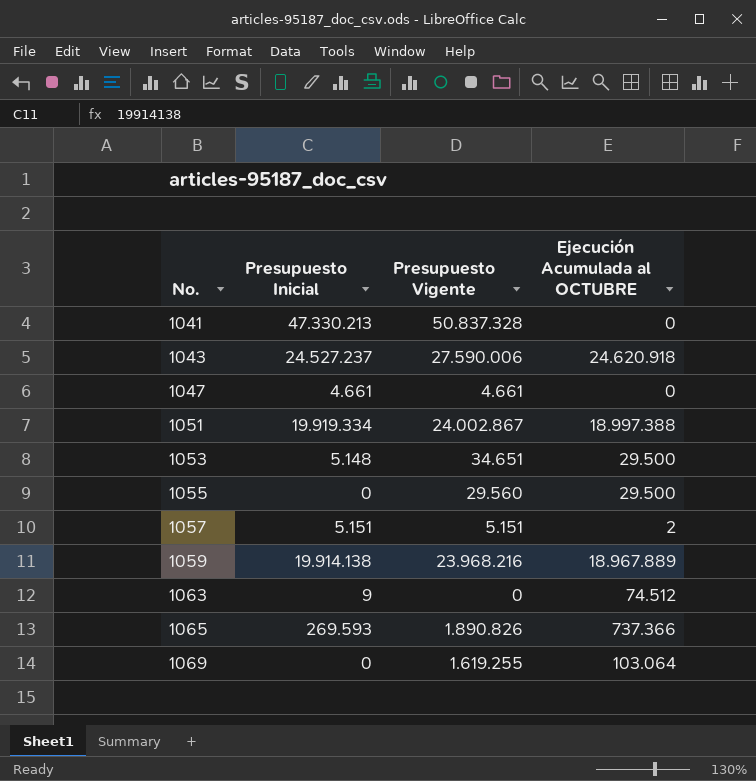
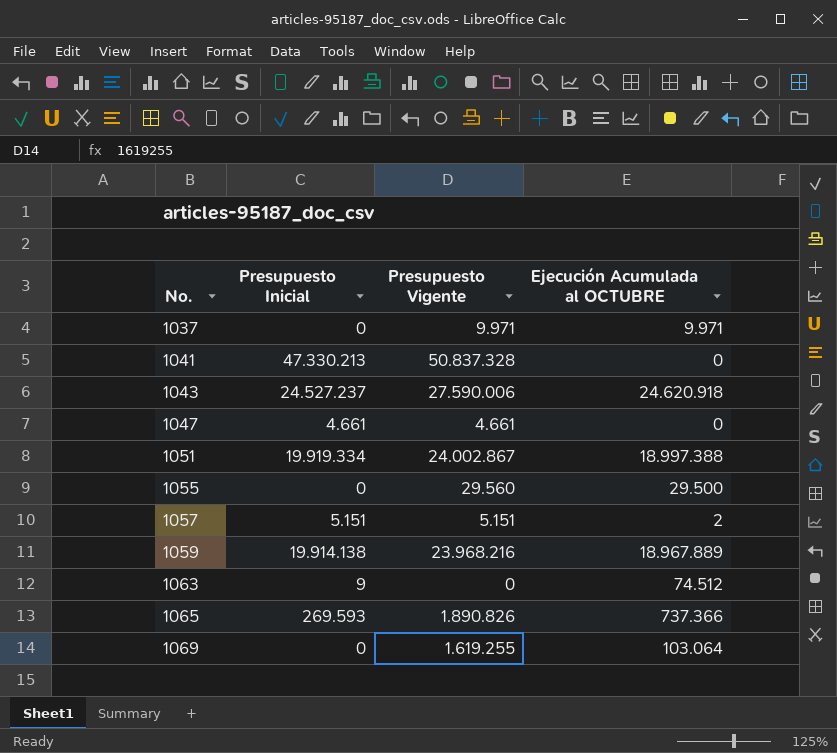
row 1053: 5.148 | 34.651 | 29.500 -> none
row 1037: none -> 0 | 9.971 | 9.971

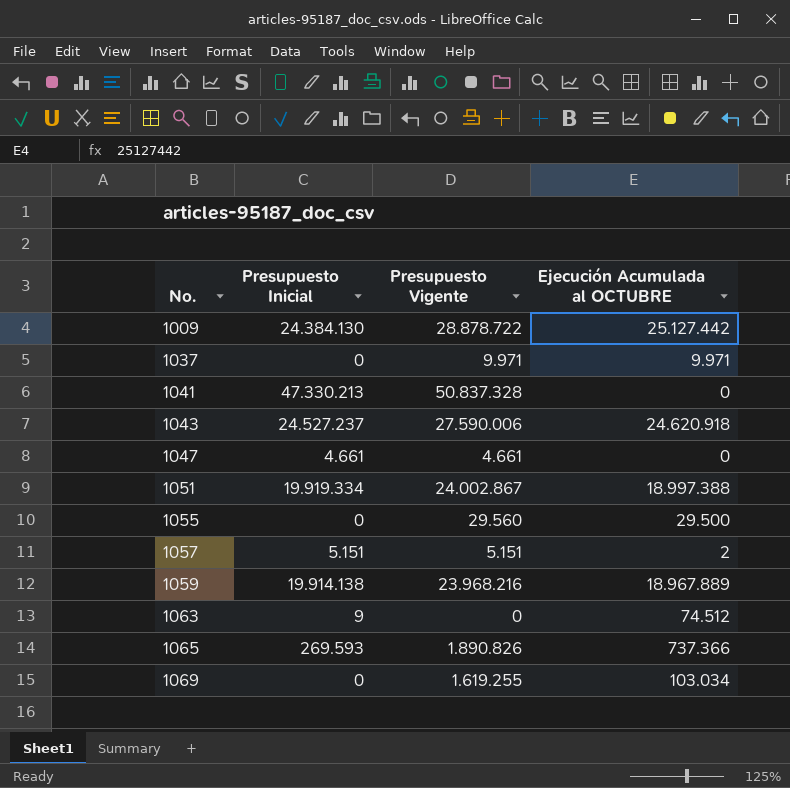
row 1009: none -> 24.384.130 | 28.878.722 | 25.127.442
1069 | Ejecución Acumulada al OCTUBRE: 103.064 -> 103.034

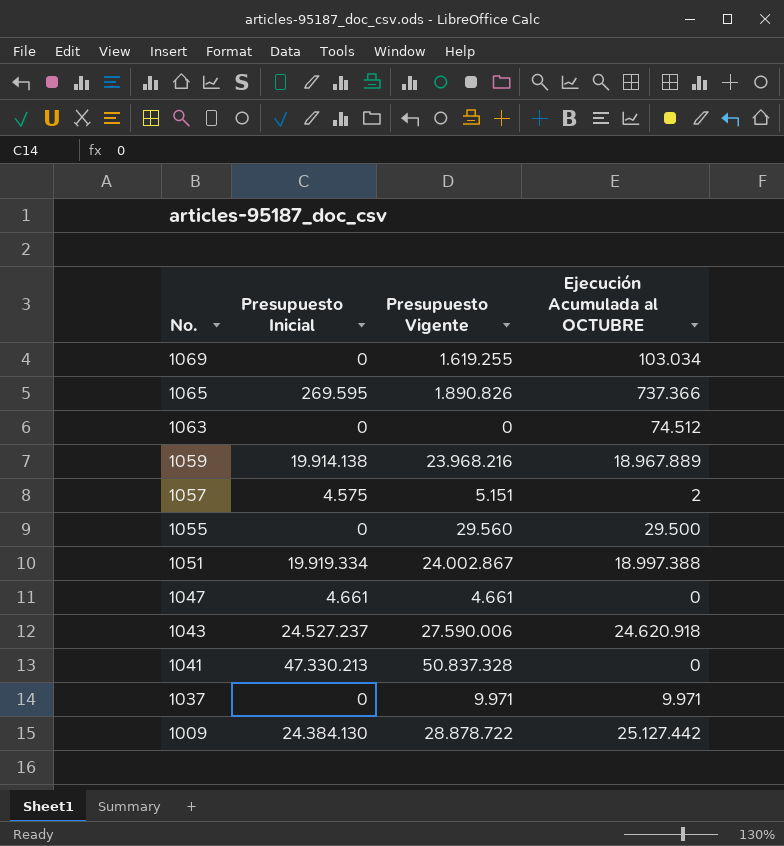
row order: No. ascending -> No. descending
1065 | Presupuesto Inicial: 269.593 -> 269.595
1063 | Presupuesto Inicial: 9 -> 0
1057 | Presupuesto Inicial: 5.151 -> 4.575

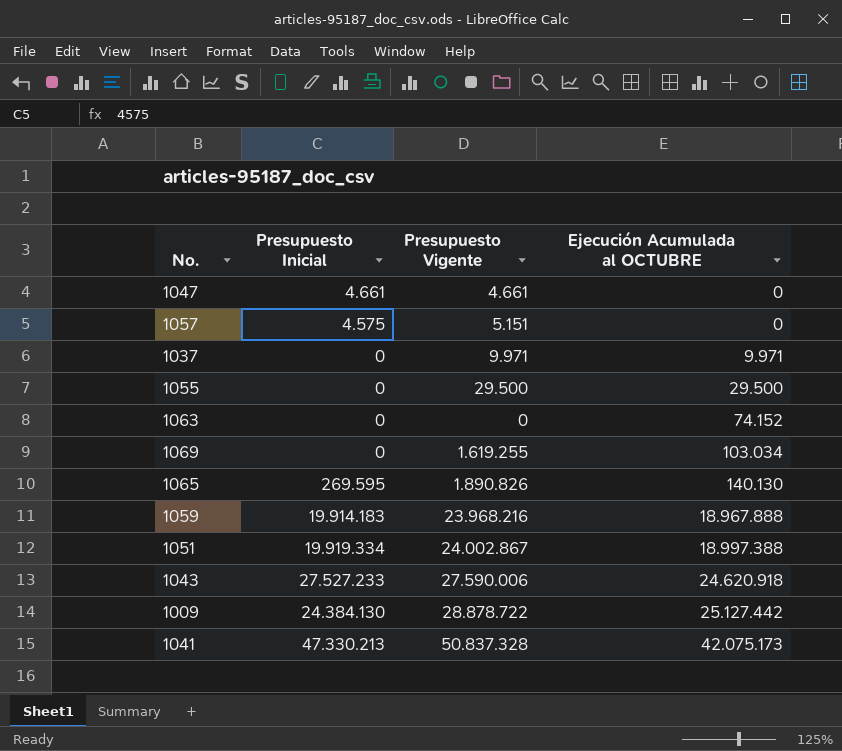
row order: No. descending -> Ejecución Acumulada al OCTUBRE ascending
1057 | Ejecución Acumulada al OCTUBRE: 2 -> 0
1055 | Presupuesto Vigente: 29.560 -> 29.500
1063 | Ejecución Acumulada al OCTUBRE: 74.512 -> 74.152
1065 | Ejecución Acumulada al OCTUBRE: 737.366 -> 140.130
1059 | Presupuesto Inicial: 19.914.138 -> 19.914.183
1059 | Ejecución Acumulada al OCTUBRE: 18.967.889 -> 18.967.888
1043 | Presupuesto Inicial: 24.527.237 -> 27.527.233
1041 | Ejecución Acumulada al OCTUBRE: 0 -> 42.075.173

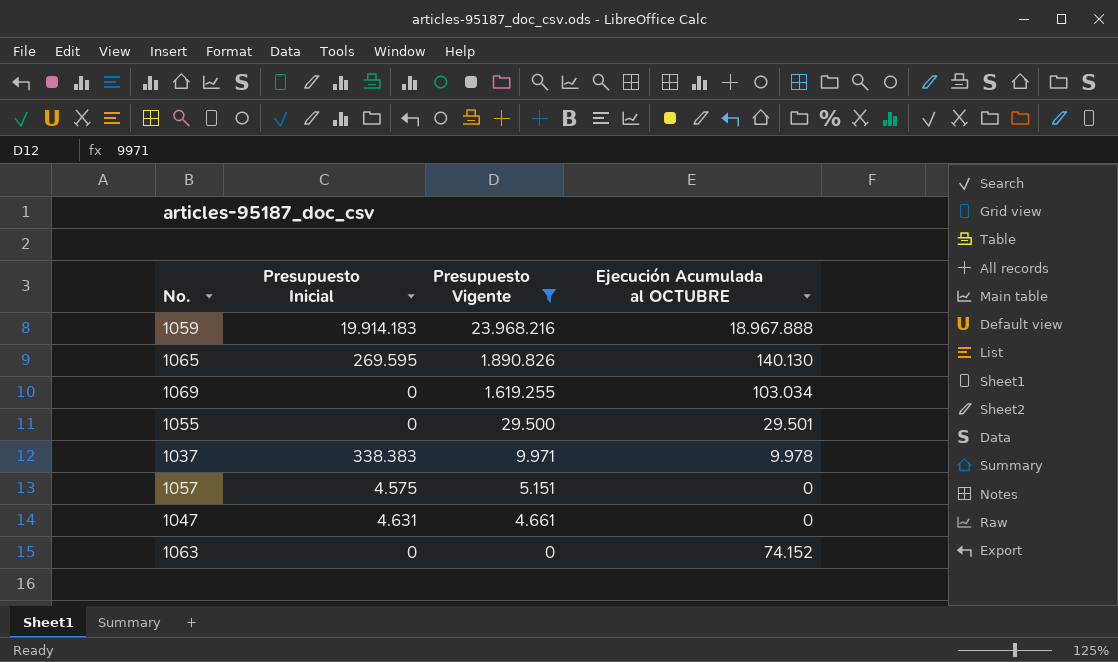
filter: none -> Presupuesto Vigente <= 23.968.216
row order: Ejecución Acumulada al OCTUBRE ascending -> Presupuesto Vigente descending
1055 | Ejecución Acumulada al OCTUBRE: 29.500 -> 29.501
1037 | Presupuesto Inicial: 0 -> 338.383
1037 | Ejecución Acumulada al OCTUBRE: 9.971 -> 9.978
1047 | Presupuesto Inicial: 4.661 -> 4.631

